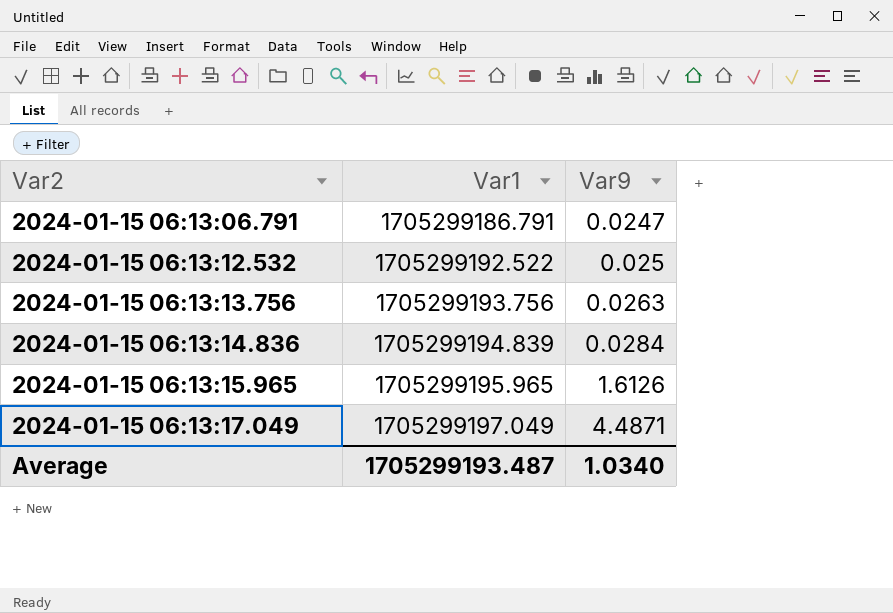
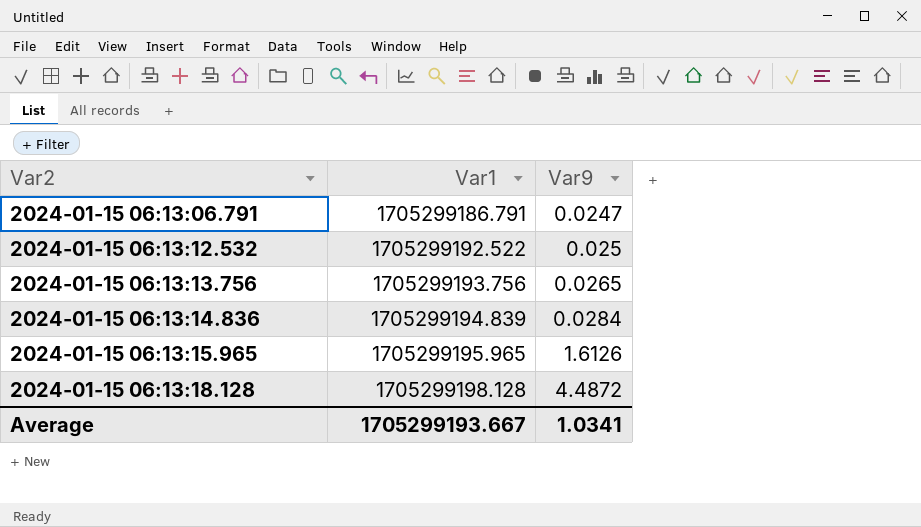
row 2024-01-15 06:13:17.049: 1705299197.049 | 4.4871 -> none
2024-01-15 06:13:13.756 | Var9: 0.0263 -> 0.0265
row 2024-01-15 06:13:18.128: none -> 1705299198.128 | 4.4872
Average | Var1: 1705299193.487 -> 1705299193.667
Average | Var9: 1.0340 -> 1.0341

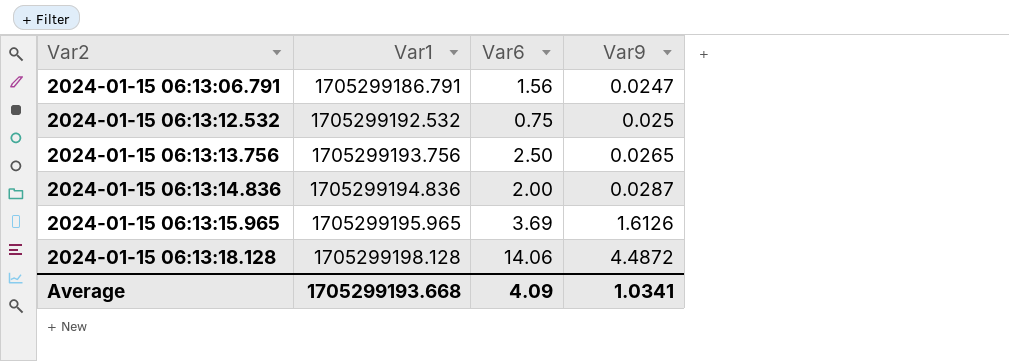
column Var6 | position: none -> 3
2024-01-15 06:13:12.532 | Var1: 1705299192.522 -> 1705299192.532
2024-01-15 06:13:14.836 | Var1: 1705299194.839 -> 1705299194.836
2024-01-15 06:13:14.836 | Var9: 0.0284 -> 0.0287
Average | Var1: 1705299193.667 -> 1705299193.668

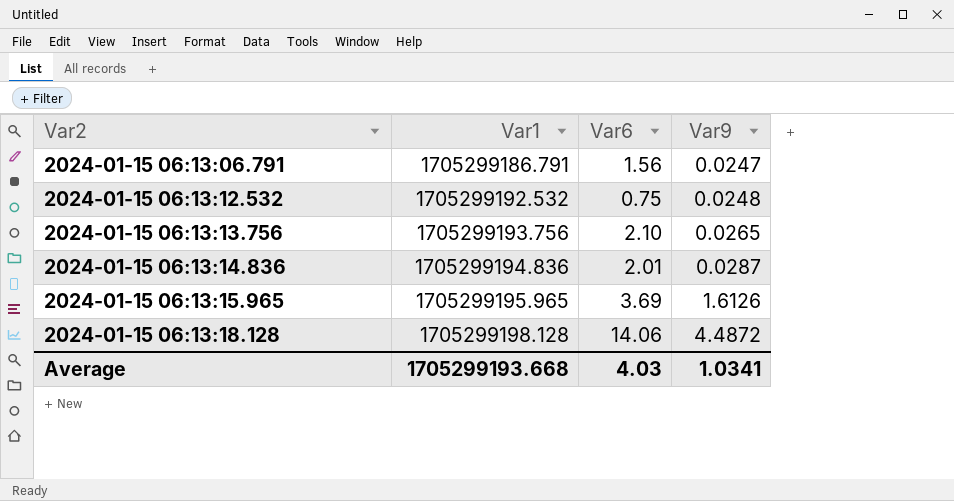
2024-01-15 06:13:12.532 | Var9: 0.025 -> 0.0248
2024-01-15 06:13:13.756 | Var6: 2.50 -> 2.10
2024-01-15 06:13:14.836 | Var6: 2.00 -> 2.01
Average | Var6: 4.09 -> 4.03

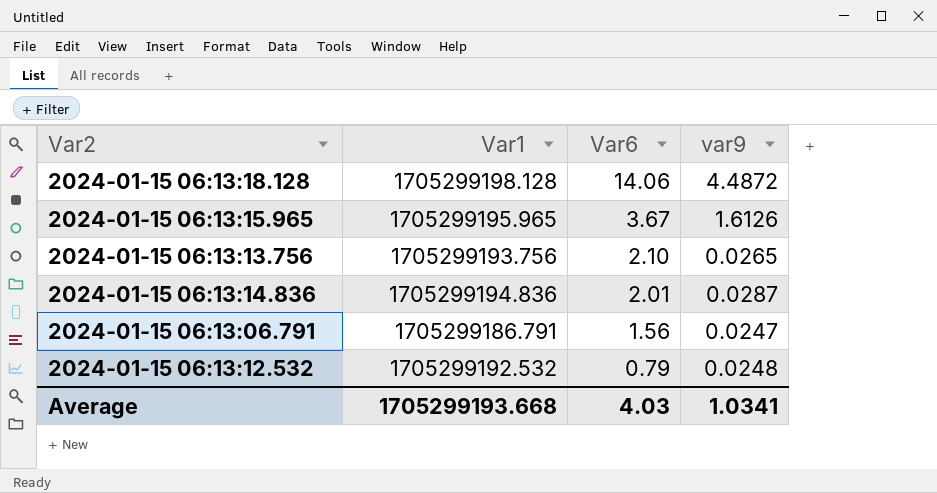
row order: Var2 ascending -> Var6 descending
column name: Var9 -> var9
2024-01-15 06:13:15.965 | Var6: 3.69 -> 3.67
2024-01-15 06:13:12.532 | Var6: 0.75 -> 0.79

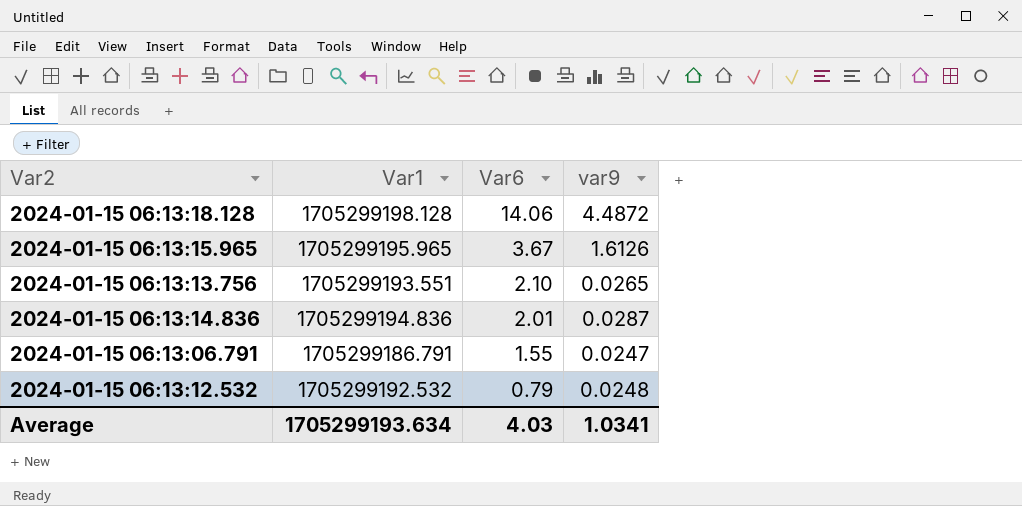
2024-01-15 06:13:13.756 | Var1: 1705299193.756 -> 1705299193.551
2024-01-15 06:13:06.791 | Var6: 1.56 -> 1.55
Average | Var1: 1705299193.668 -> 1705299193.634

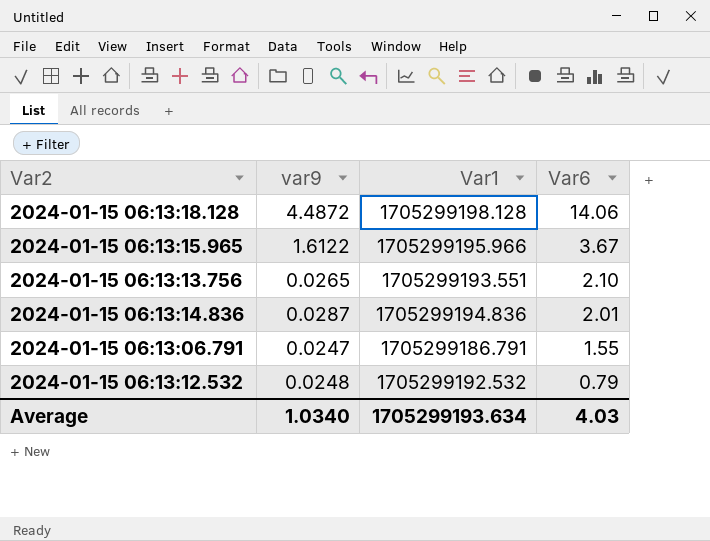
column var9 | position: 4 -> 2
2024-01-15 06:13:15.965 | var9: 1.6126 -> 1.6122
2024-01-15 06:13:15.965 | Var1: 1705299195.965 -> 1705299195.966
Average | var9: 1.0341 -> 1.0340

